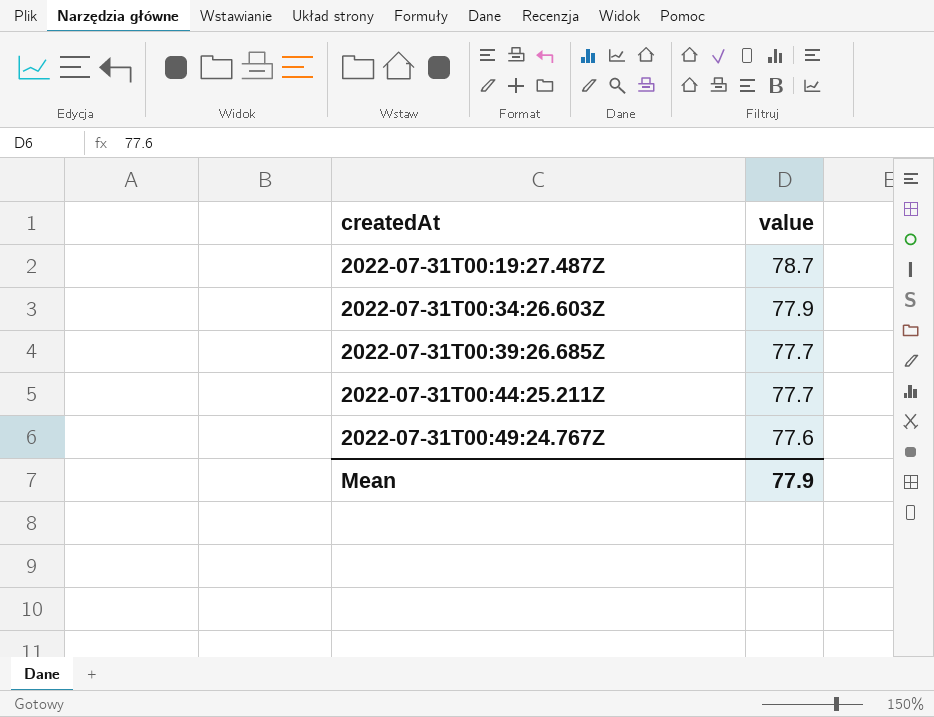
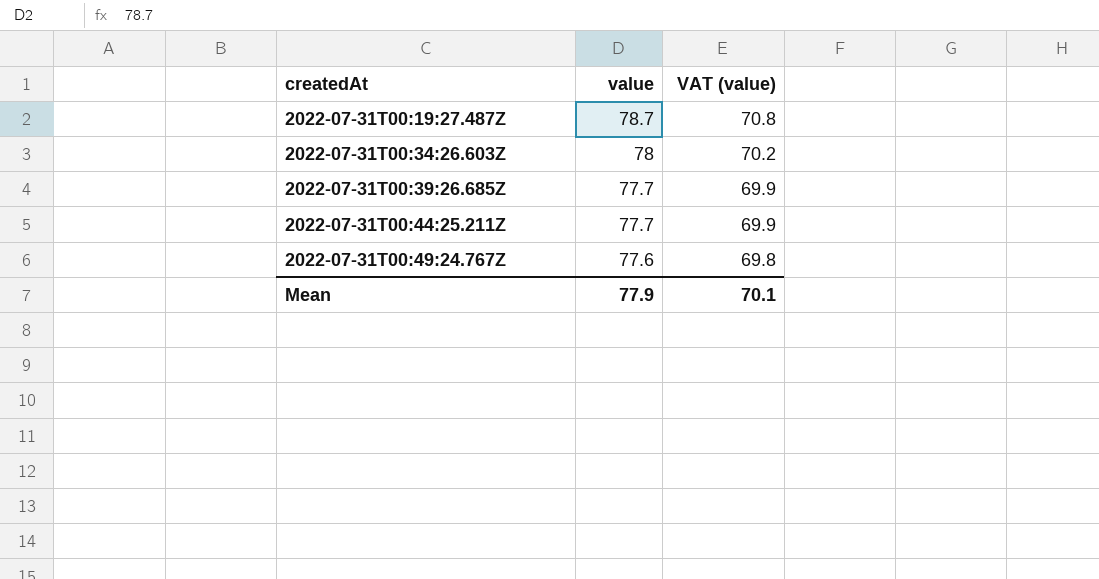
column VAT (value) | formula: none -> [value] * 0.9
2022-07-31T00:34:26.603Z | value: 77.9 -> 78

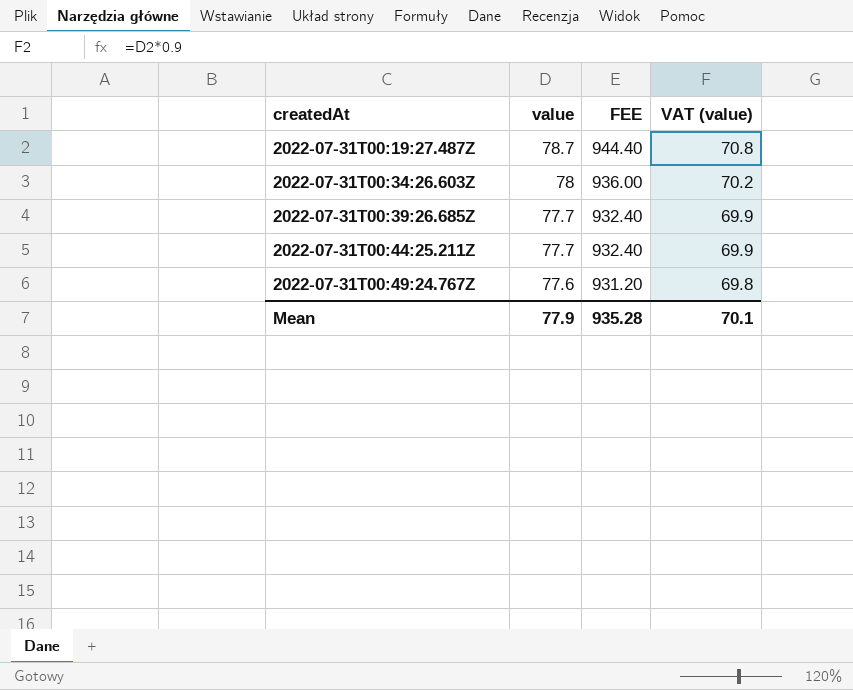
column FEE | formula: none -> [value] * 12

